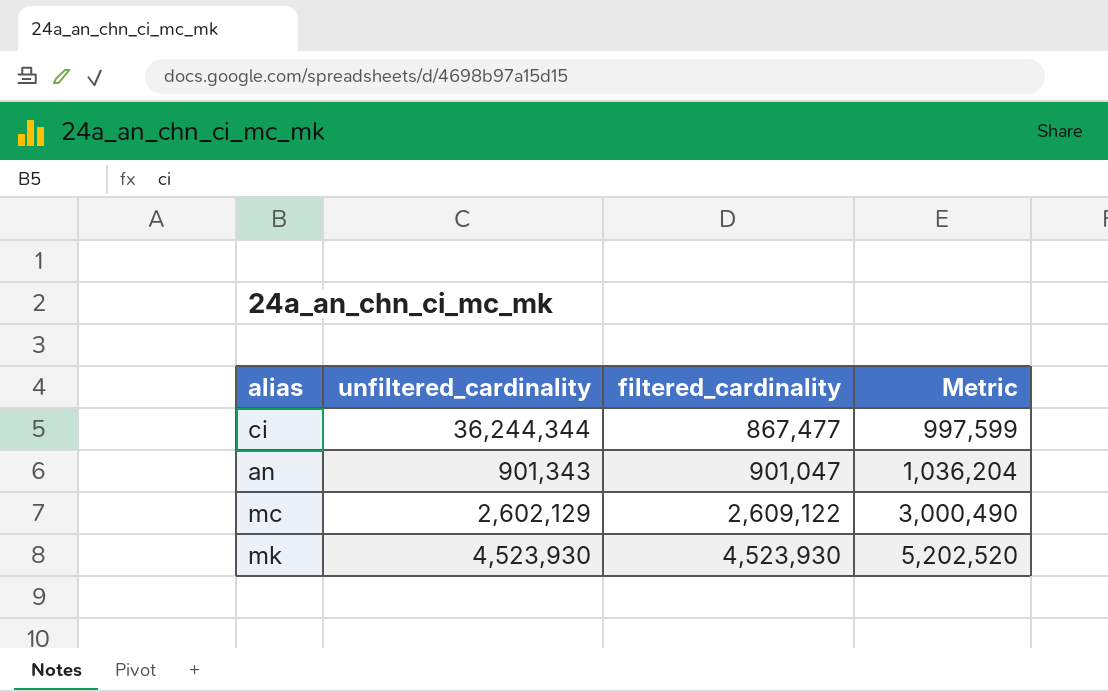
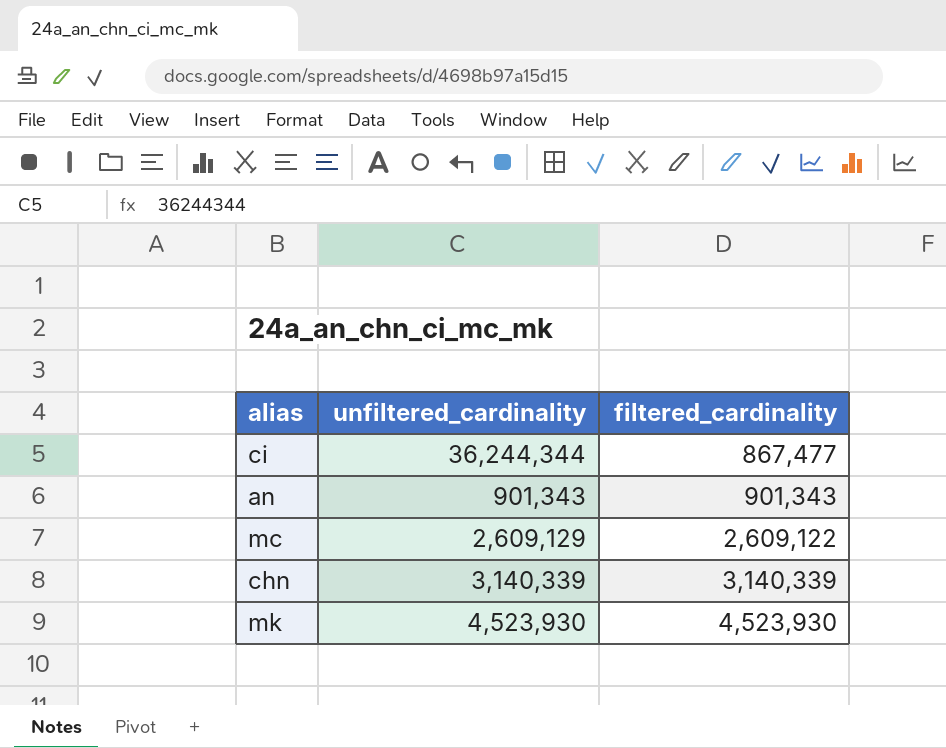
column Metric | formula: [filtered_cardinality] * 1.15 -> none
an | filtered_cardinality: 901,047 -> 901,343
mc | unfiltered_cardinality: 2,602,129 -> 2,609,129
row chn: none -> 3,140,339 | 3,140,339

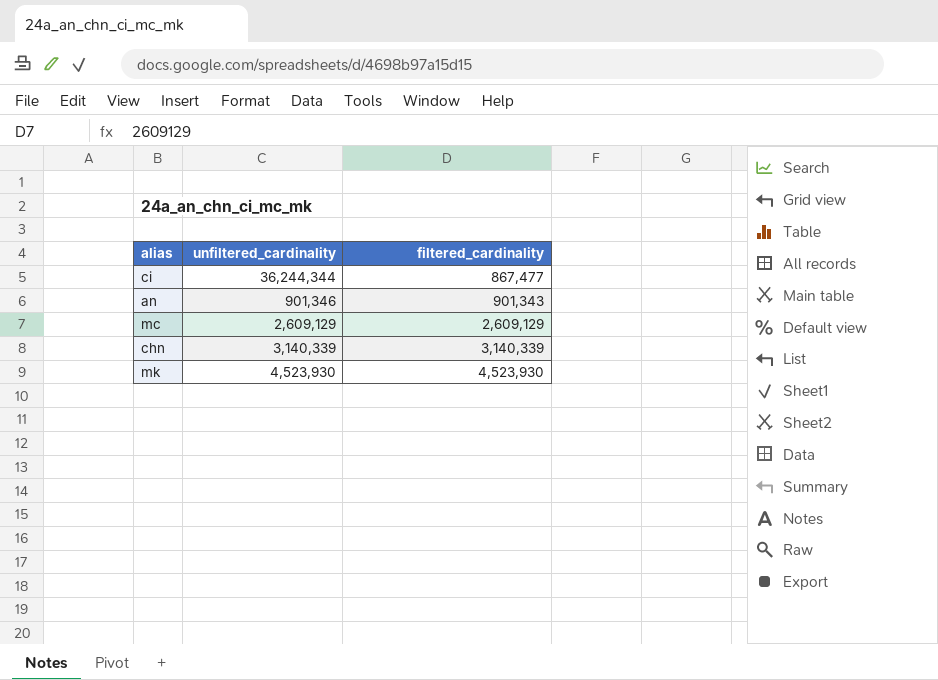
an | unfiltered_cardinality: 901,343 -> 901,346
mc | filtered_cardinality: 2,609,122 -> 2,609,129

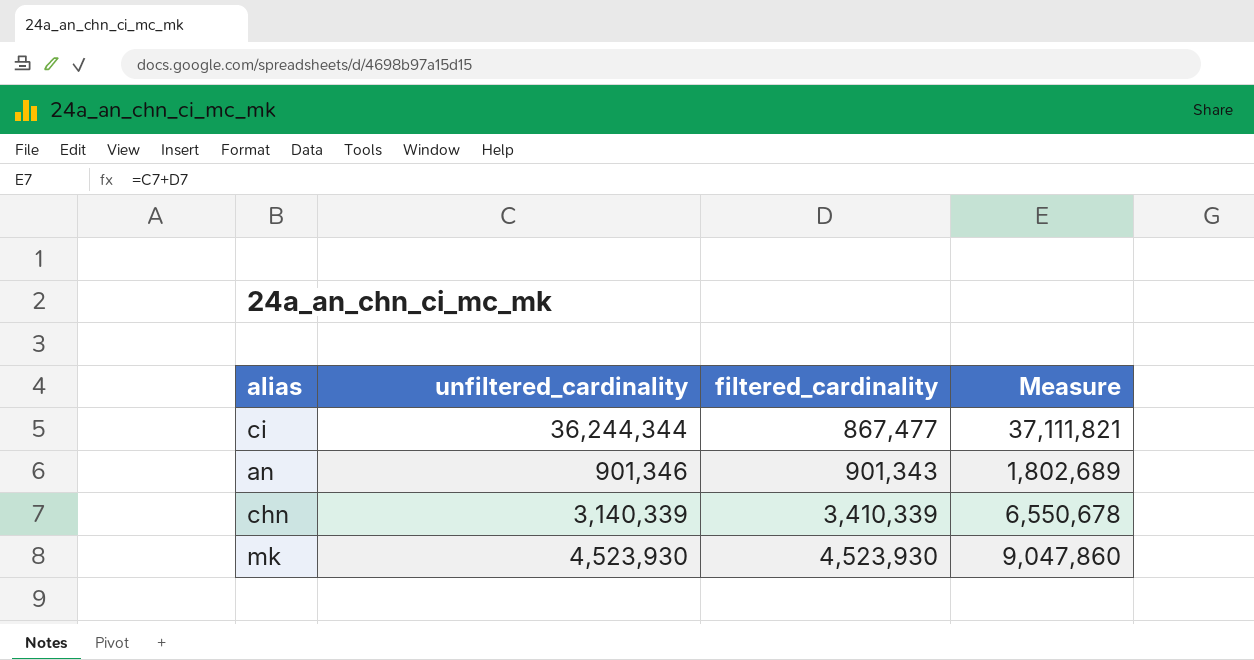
column Measure | formula: none -> [unfiltered_cardinality] + [filtered_cardinality]
row mc: 2,609,129 | 2,609,129 -> none
chn | filtered_cardinality: 3,140,339 -> 3,410,339

